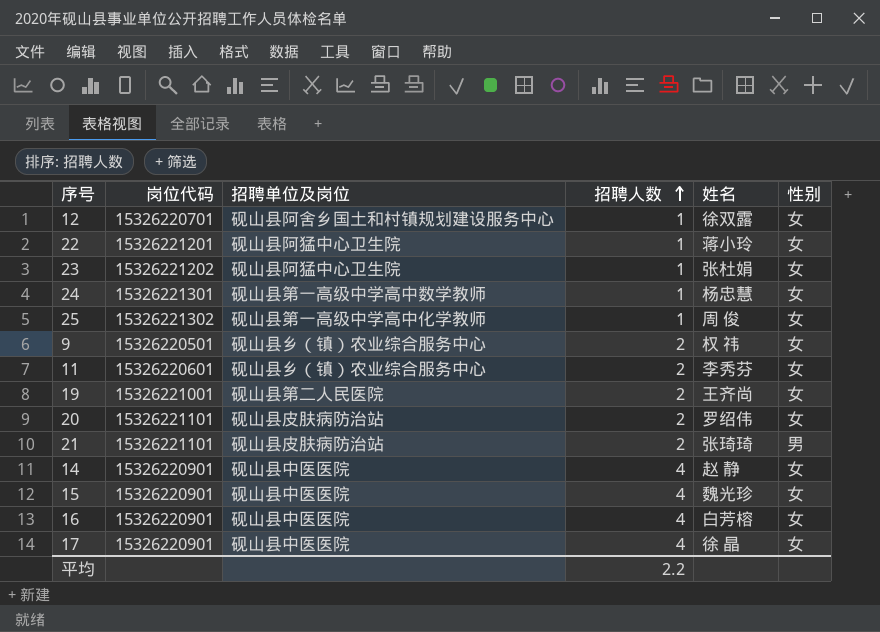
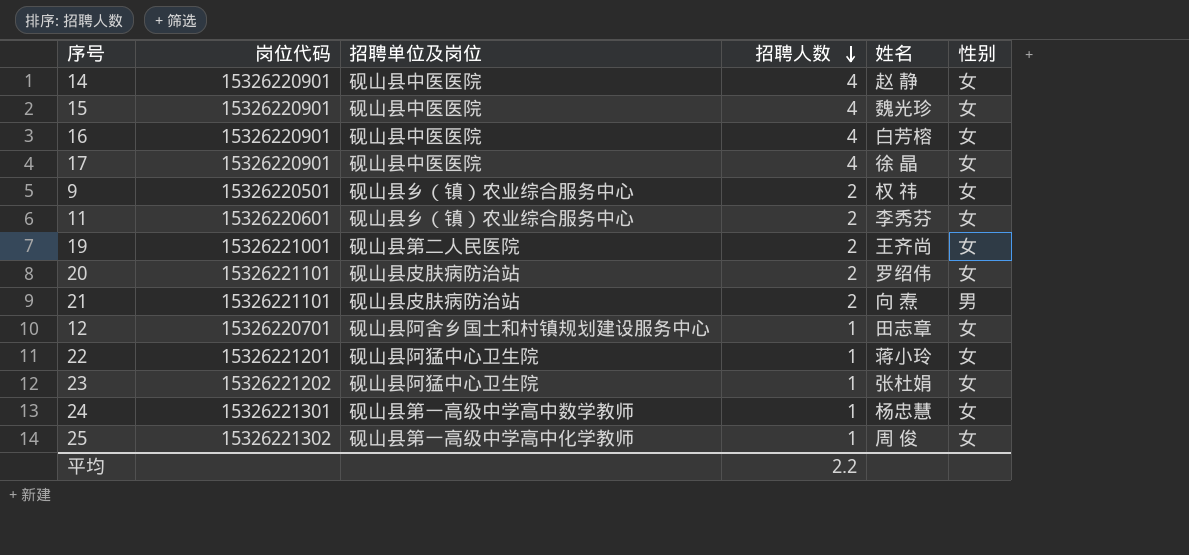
row order: 招聘人数 ascending -> 招聘人数 descending
21 | 姓名: 张琦琦 -> 向 焘
12 | 姓名: 徐双露 -> 田志章

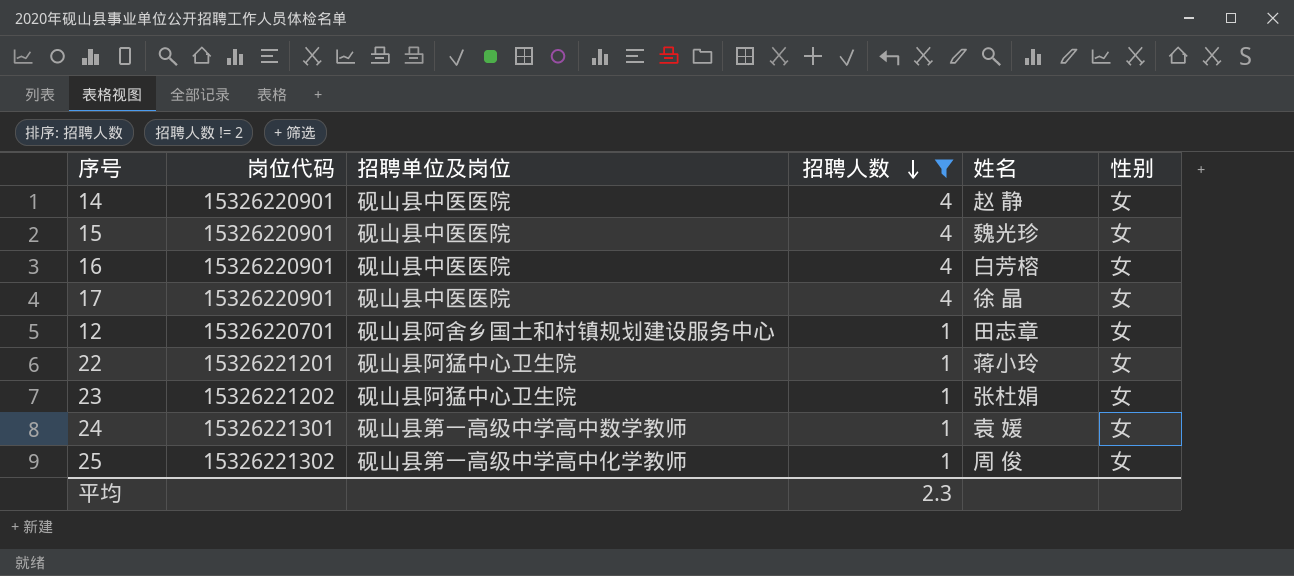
filter: none -> 招聘人数 != 2
24 | 姓名: 杨忠慧 -> 袁 媛
平均 | 招聘人数: 2.2 -> 2.3

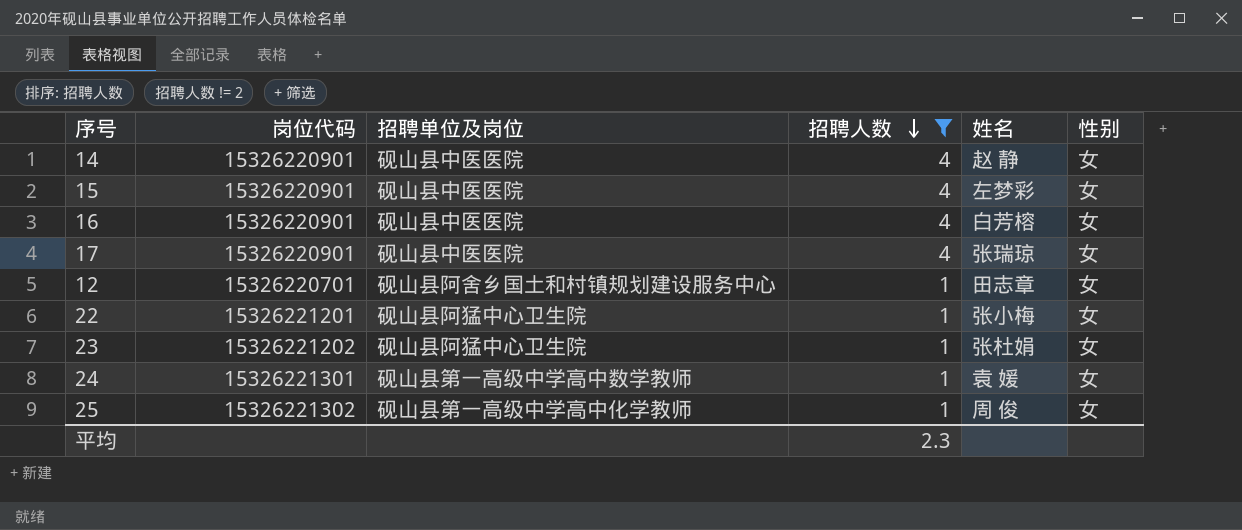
15 | 姓名: 魏光珍 -> 左梦彩
17 | 姓名: 徐 晶 -> 张瑞琼
22 | 姓名: 蒋小玲 -> 张小梅

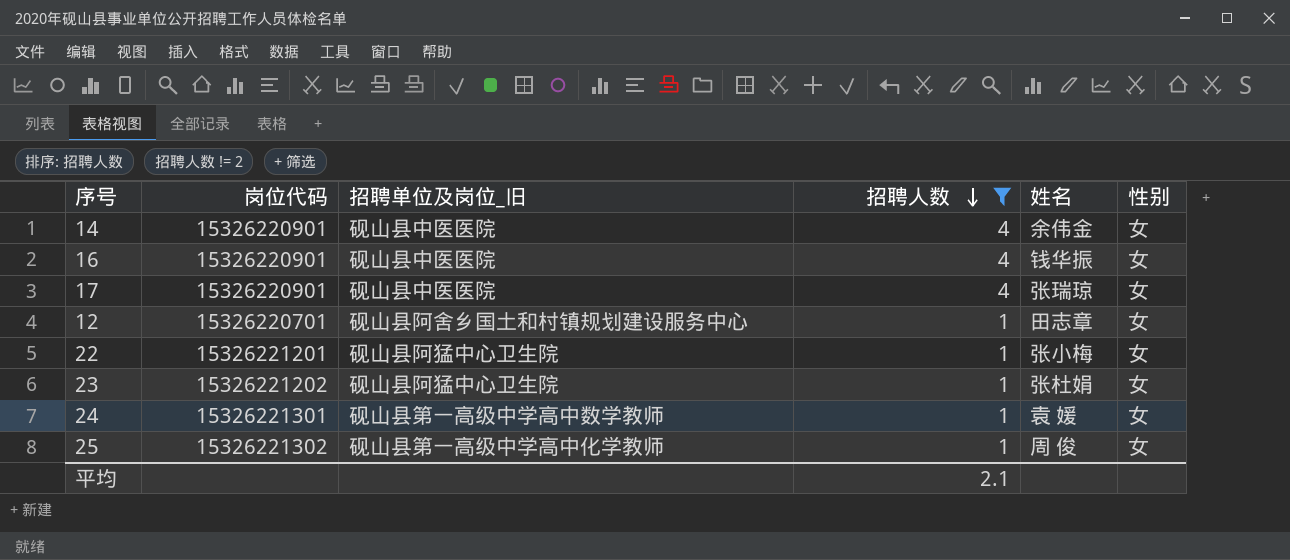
column name: 招聘单位及岗位 -> 招聘单位及岗位_旧
row 15: 15326220901 | 砚山县中医医院 | 4 | 左梦彩 | 女 -> none
14 | 姓名: 赵 静 -> 余伟金
16 | 姓名: 白芳榕 -> 钱华振
平均 | 招聘人数: 2.3 -> 2.1

